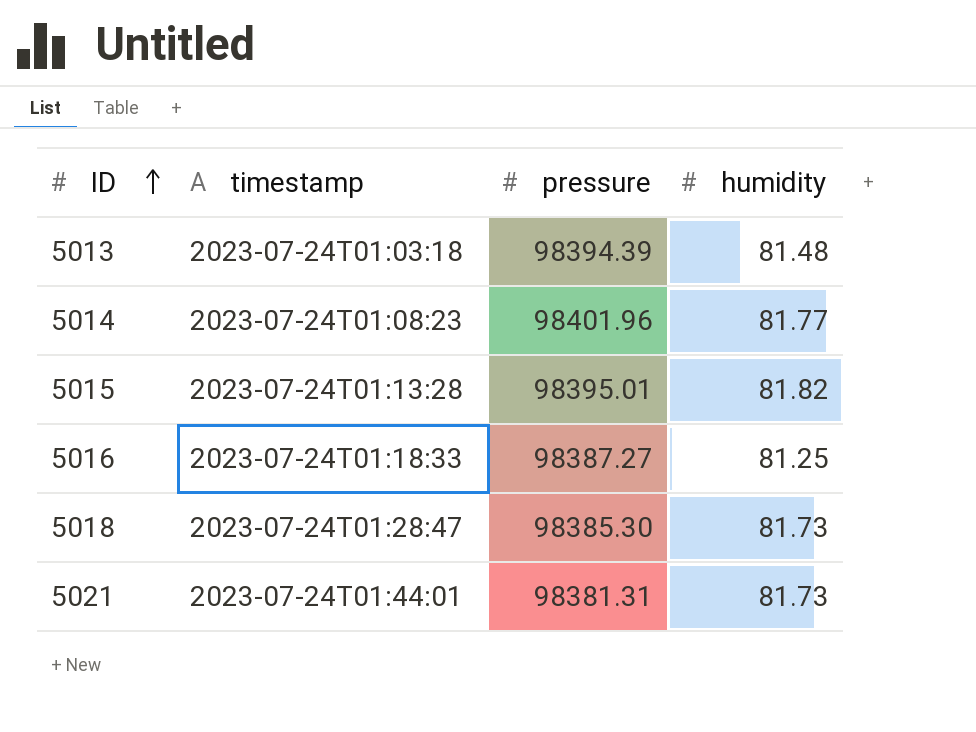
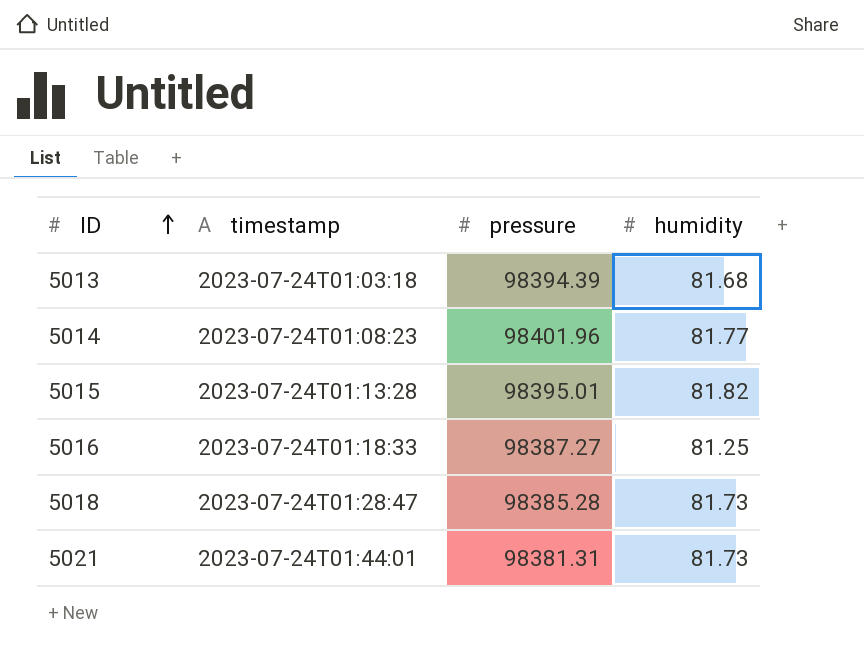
5013 | humidity: 81.48 -> 81.68
5018 | pressure: 98385.30 -> 98385.28

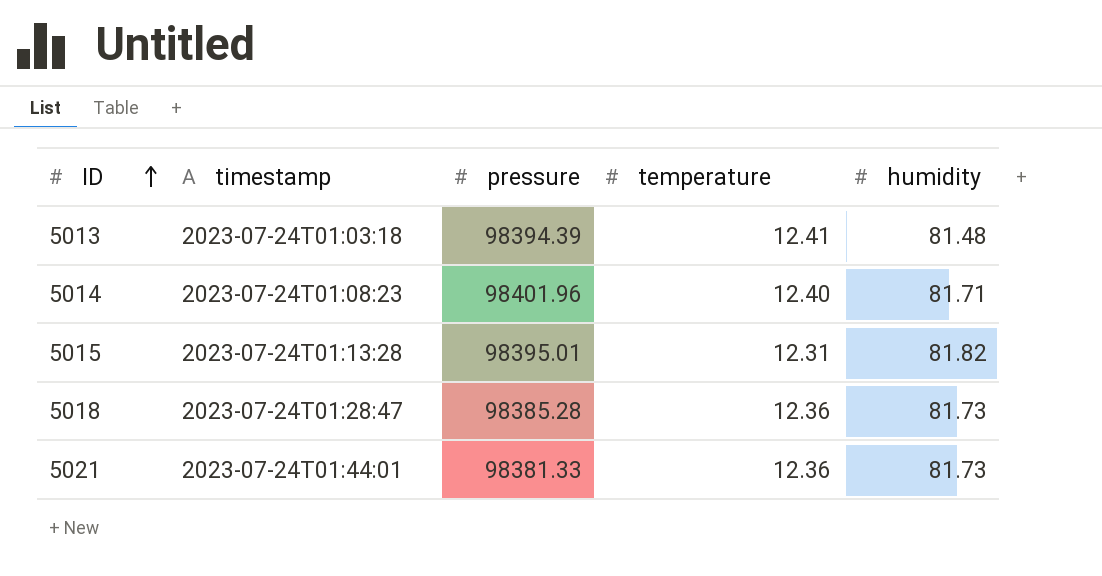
column temperature | position: none -> 4
row 5016: 2023-07-24T01:18:33 | 98387.27 | 81.25 -> none
5013 | humidity: 81.68 -> 81.48
5014 | humidity: 81.77 -> 81.71
5021 | pressure: 98381.31 -> 98381.33

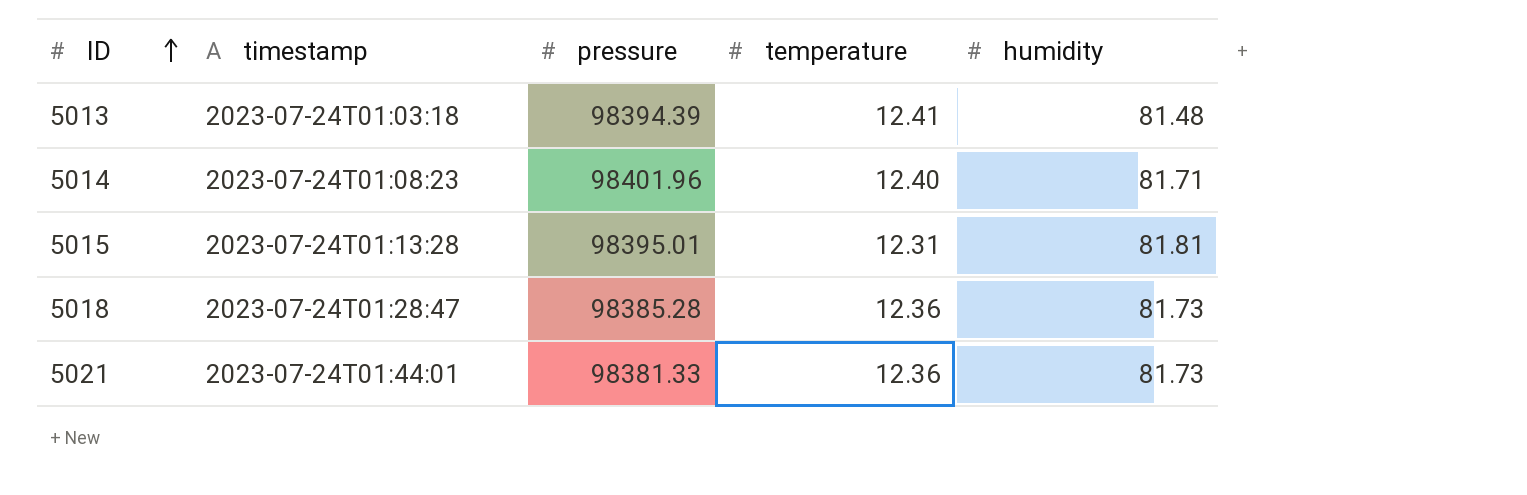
5015 | humidity: 81.82 -> 81.81

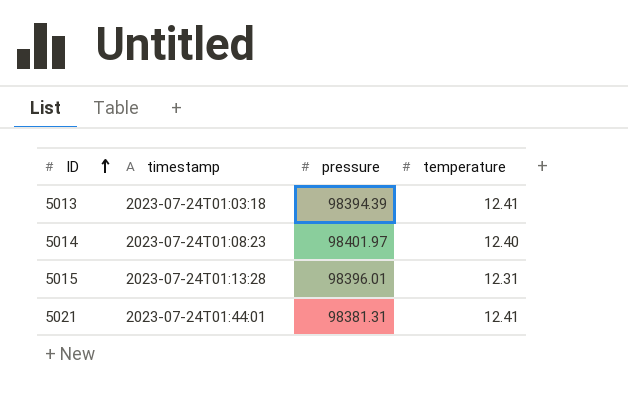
column humidity | position: 5 -> none
row 5018: 2023-07-24T01:28:47 | 98385.28 | 12.36 | 81.73 -> none
5014 | pressure: 98401.96 -> 98401.97
5015 | pressure: 98395.01 -> 98396.01
5021 | pressure: 98381.33 -> 98381.31
5021 | temperature: 12.36 -> 12.41

